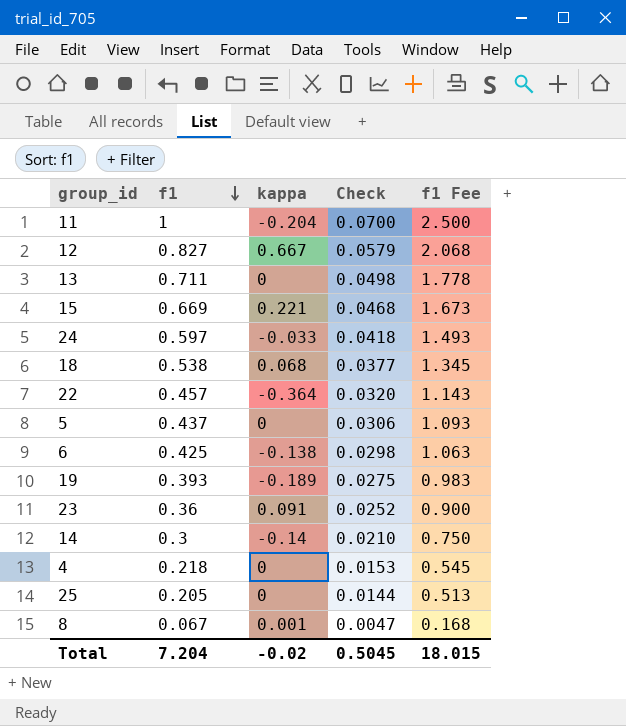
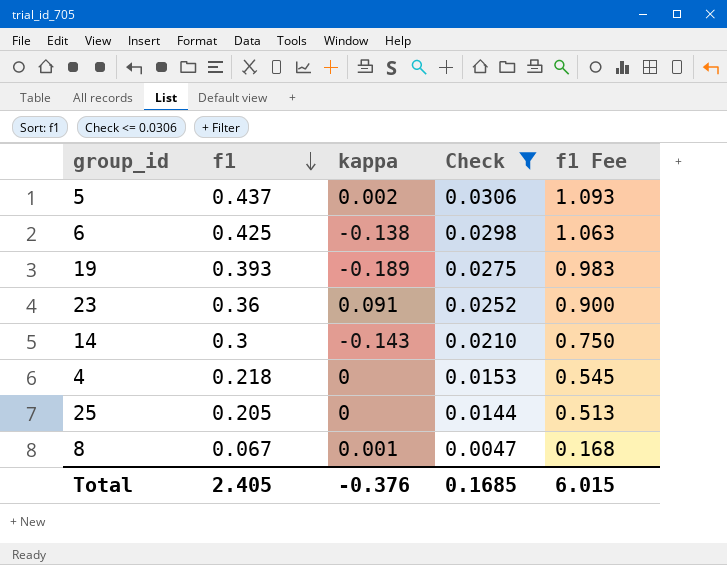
filter: none -> Check <= 0.0306
5 | kappa: 0 -> 0.002
14 | kappa: -0.14 -> -0.143
Total | f1: 7.204 -> 2.405
Total | kappa: -0.02 -> -0.376
Total | Check: 0.5045 -> 0.1685
Total | f1 Fee: 18.015 -> 6.015

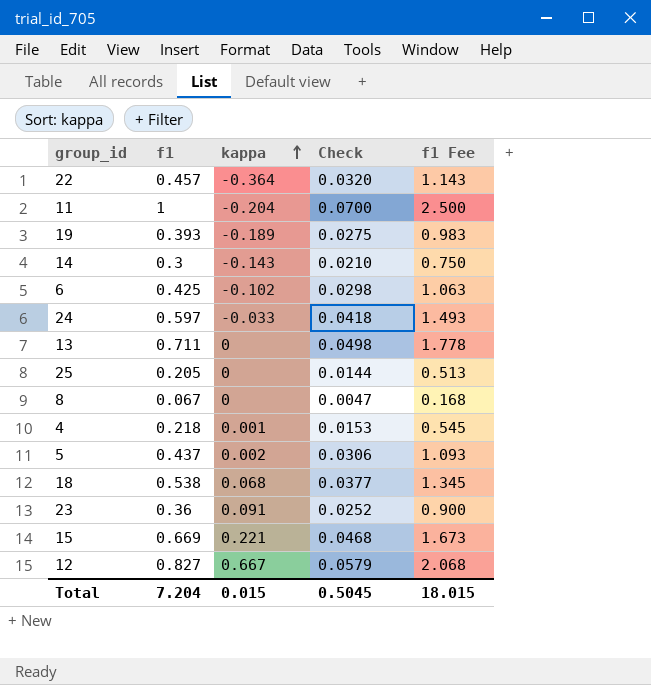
filter: Check <= 0.0306 -> none
row order: f1 descending -> kappa ascending
6 | kappa: -0.138 -> -0.102
8 | kappa: 0.001 -> 0
4 | kappa: 0 -> 0.001
Total | f1: 2.405 -> 7.204
Total | kappa: -0.376 -> 0.015
Total | Check: 0.1685 -> 0.5045
Total | f1 Fee: 6.015 -> 18.015

